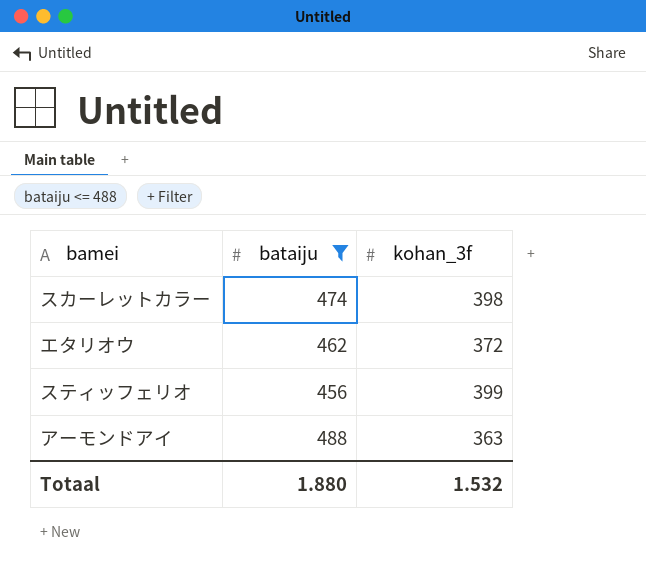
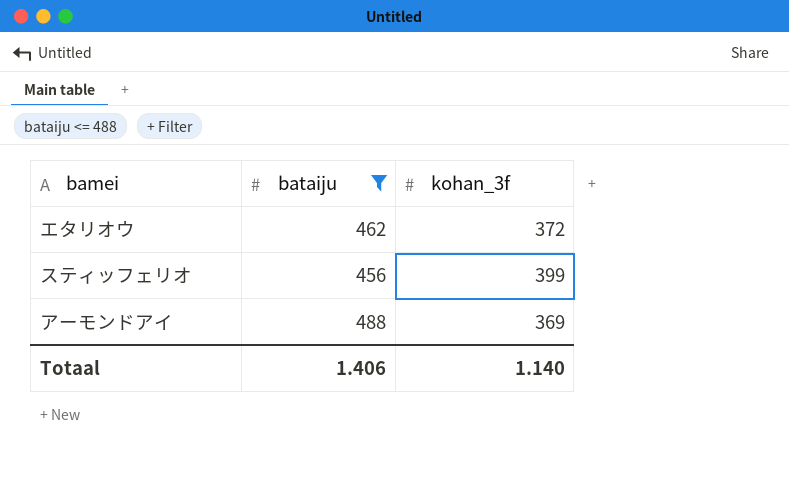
row スカーレットカラー: 474 | 398 -> none
アーモンドアイ | kohan_3f: 363 -> 369
Totaal | bataiju: 1.880 -> 1.406
Totaal | kohan_3f: 1.532 -> 1.140

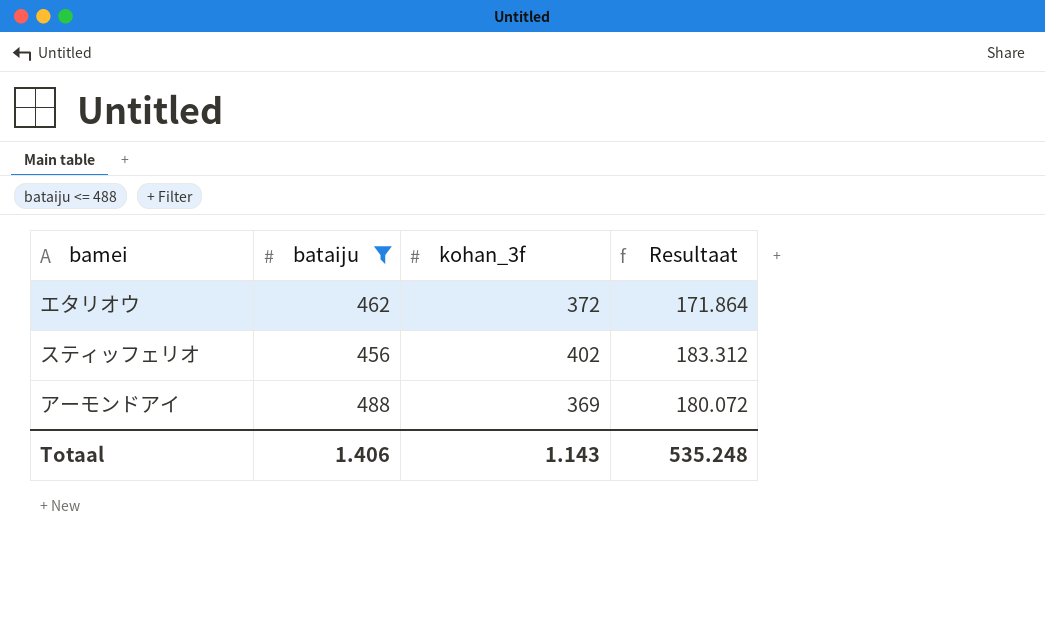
column Resultaat | formula: none -> [bataiju] * [kohan_3f]
スティッフェリオ | kohan_3f: 399 -> 402
Totaal | kohan_3f: 1.140 -> 1.143

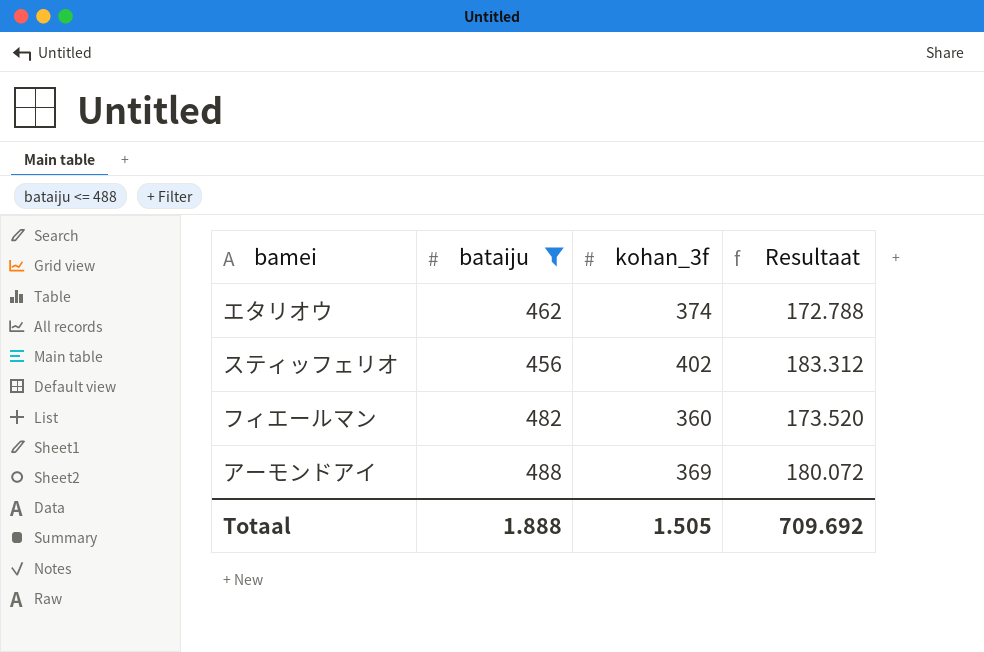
エタリオウ | kohan_3f: 372 -> 374
エタリオウ | Resultaat: 171.864 -> 172.788
row フィエールマン: none -> 482 | 360 | 173.520
Totaal | bataiju: 1.406 -> 1.888
Totaal | kohan_3f: 1.143 -> 1.505
Totaal | Resultaat: 535.248 -> 709.692

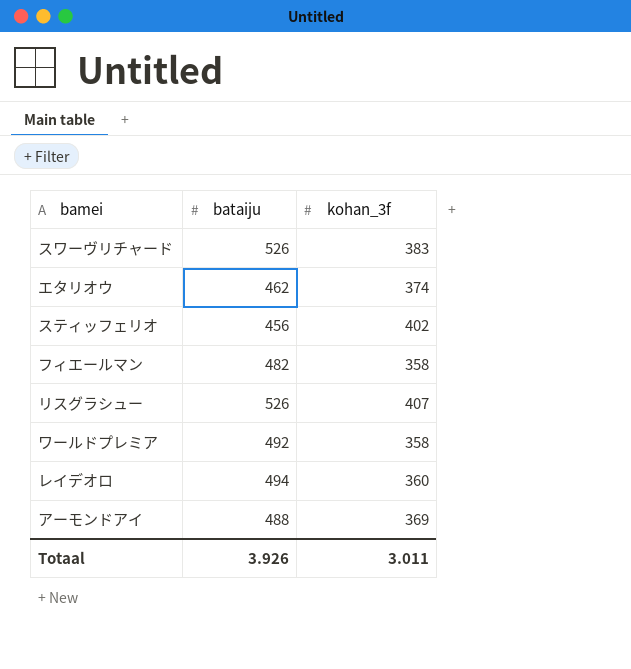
filter: bataiju <= 488 -> none
column Resultaat | formula: [bataiju] * [kohan_3f] -> none
フィエールマン | kohan_3f: 360 -> 358
Totaal | bataiju: 1.888 -> 3.926
Totaal | kohan_3f: 1.505 -> 3.011

